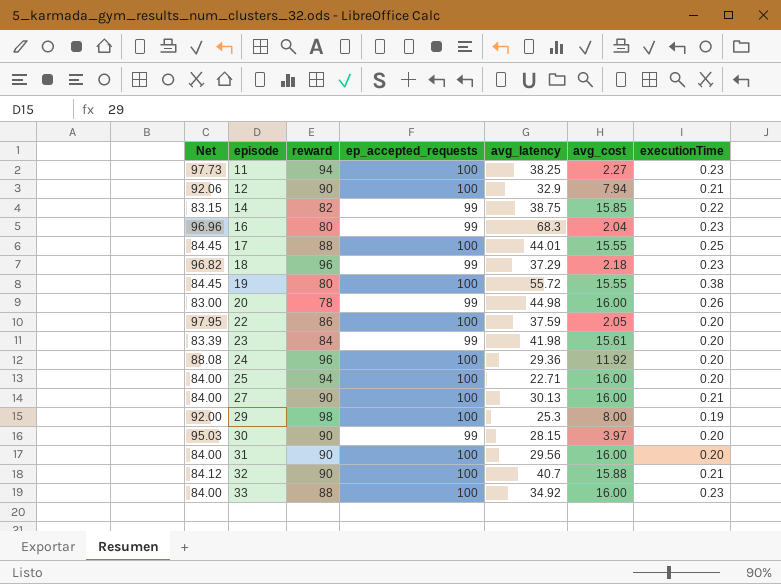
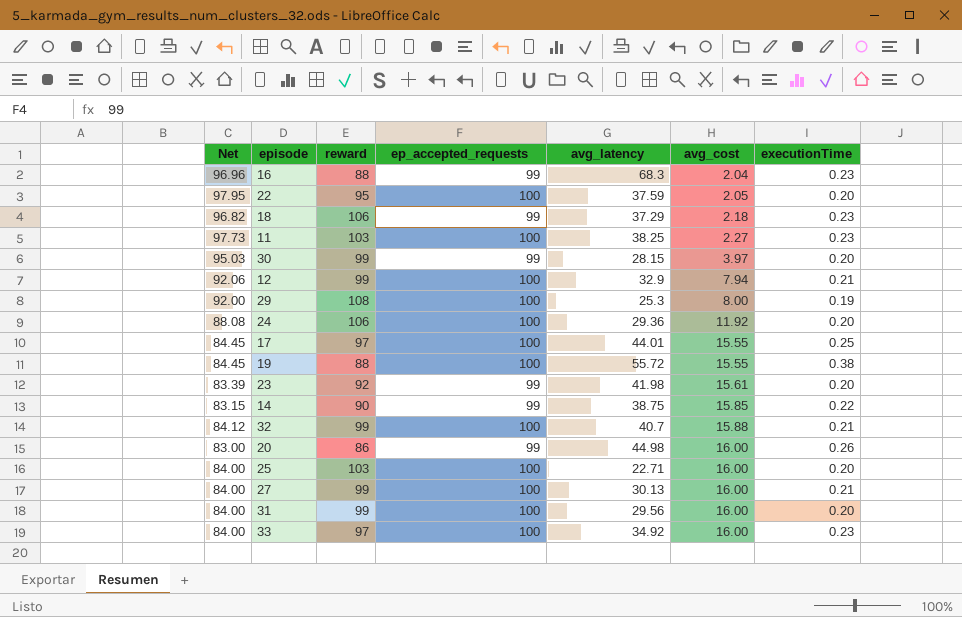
row order: episode ascending -> avg_cost ascending
16 | reward: 80 -> 88
22 | reward: 86 -> 95
18 | reward: 96 -> 106
11 | reward: 94 -> 103
30 | reward: 90 -> 99
12 | reward: 90 -> 99
29 | reward: 98 -> 108
24 | reward: 96 -> 106
17 | reward: 88 -> 97
19 | reward: 80 -> 88
23 | reward: 84 -> 92
14 | reward: 82 -> 90
32 | reward: 90 -> 99
20 | reward: 78 -> 86
25 | reward: 94 -> 103
27 | reward: 90 -> 99
31 | reward: 90 -> 99
33 | reward: 88 -> 97

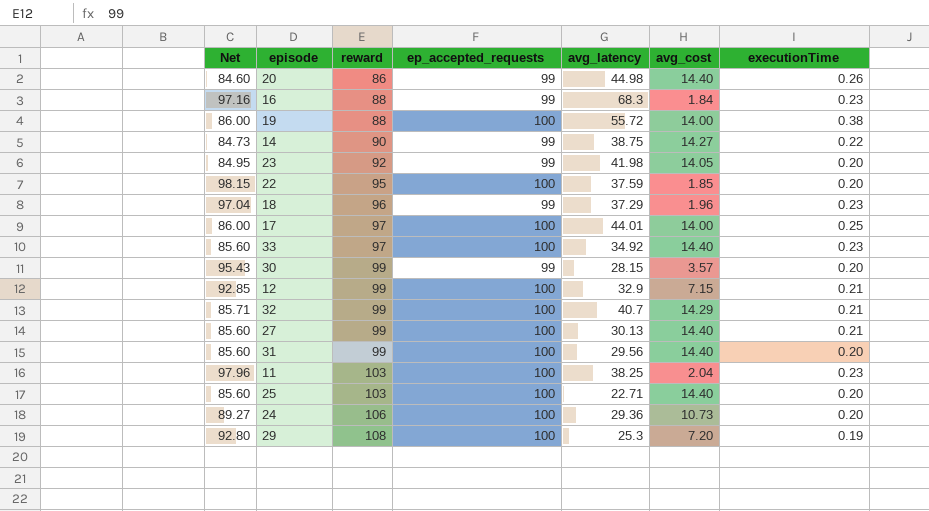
row order: avg_cost ascending -> reward ascending
20 | Net: 83.00 -> 84.60
20 | avg_cost: 16.00 -> 14.40
16 | Net: 96.96 -> 97.16
16 | avg_cost: 2.04 -> 1.84
19 | Net: 84.45 -> 86.00
19 | avg_cost: 15.55 -> 14.00
14 | Net: 83.15 -> 84.73
14 | avg_cost: 15.85 -> 14.27
23 | Net: 83.39 -> 84.95
23 | avg_cost: 15.61 -> 14.05
22 | Net: 97.95 -> 98.15
22 | avg_cost: 2.05 -> 1.85
18 | Net: 96.82 -> 97.04
18 | reward: 106 -> 96
18 | avg_cost: 2.18 -> 1.96
17 | Net: 84.45 -> 86.00
17 | avg_cost: 15.55 -> 14.00
33 | Net: 84.00 -> 85.60
33 | avg_cost: 16.00 -> 14.40
30 | Net: 95.03 -> 95.43
30 | avg_cost: 3.97 -> 3.57
12 | Net: 92.06 -> 92.85
12 | avg_cost: 7.94 -> 7.15
32 | Net: 84.12 -> 85.71
32 | avg_cost: 15.88 -> 14.29
27 | Net: 84.00 -> 85.60
27 | avg_cost: 16.00 -> 14.40
31 | Net: 84.00 -> 85.60
31 | avg_cost: 16.00 -> 14.40
11 | Net: 97.73 -> 97.96
11 | avg_cost: 2.27 -> 2.04
25 | Net: 84.00 -> 85.60
25 | avg_cost: 16.00 -> 14.40
24 | Net: 88.08 -> 89.27
24 | avg_cost: 11.92 -> 10.73
29 | Net: 92.00 -> 92.80
29 | avg_cost: 8.00 -> 7.20

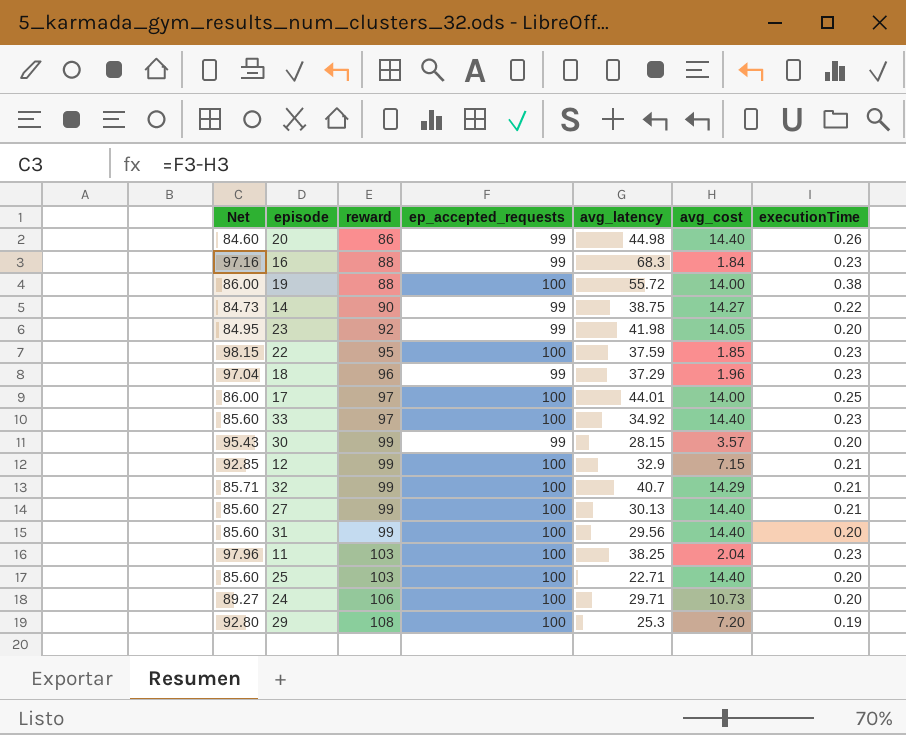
22 | executionTime: 0.20 -> 0.23
24 | avg_latency: 29.36 -> 29.71

